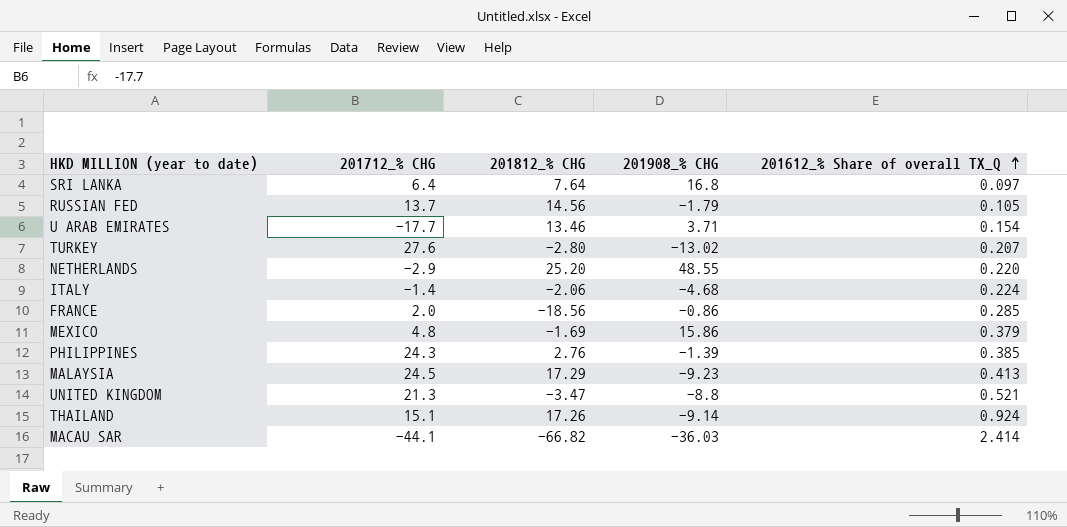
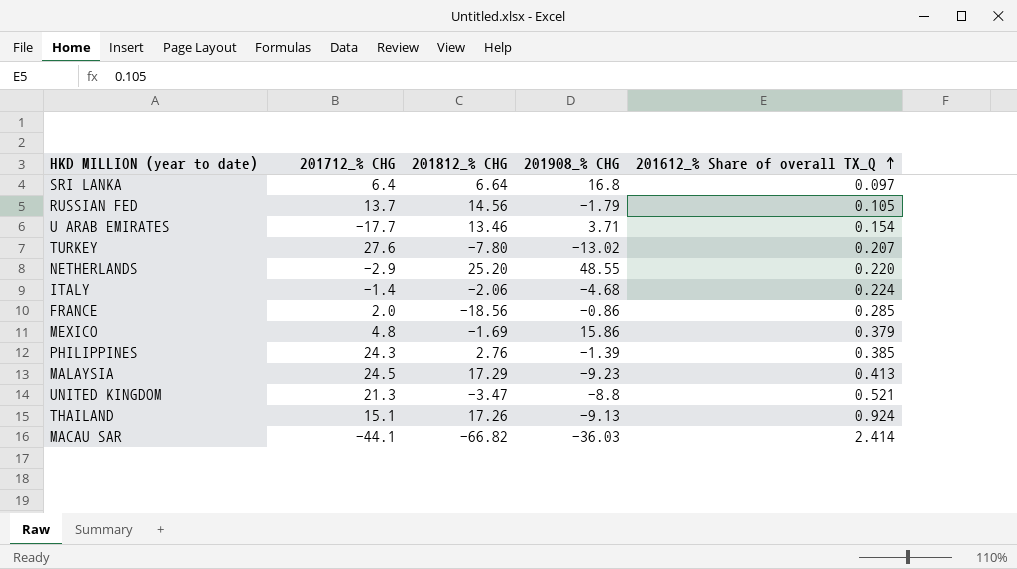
SRI LANKA | 201812_% CHG: 7.64 -> 6.64
TURKEY | 201812_% CHG: -2.80 -> -7.80
THAILAND | 201908_% CHG: -9.14 -> -9.13

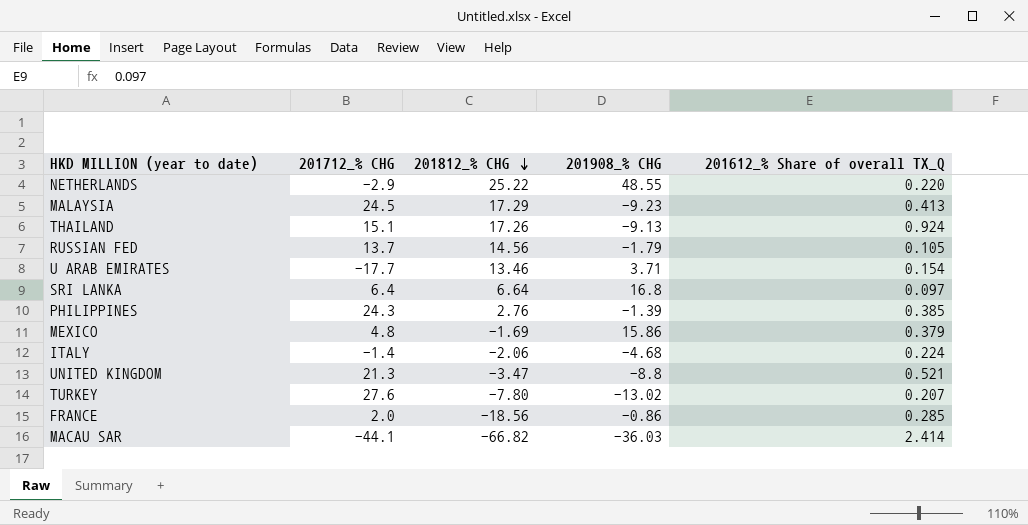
row order: 201612_% Share of overall TX_Q ascending -> 201812_% CHG descending
NETHERLANDS | 201812_% CHG: 25.20 -> 25.22

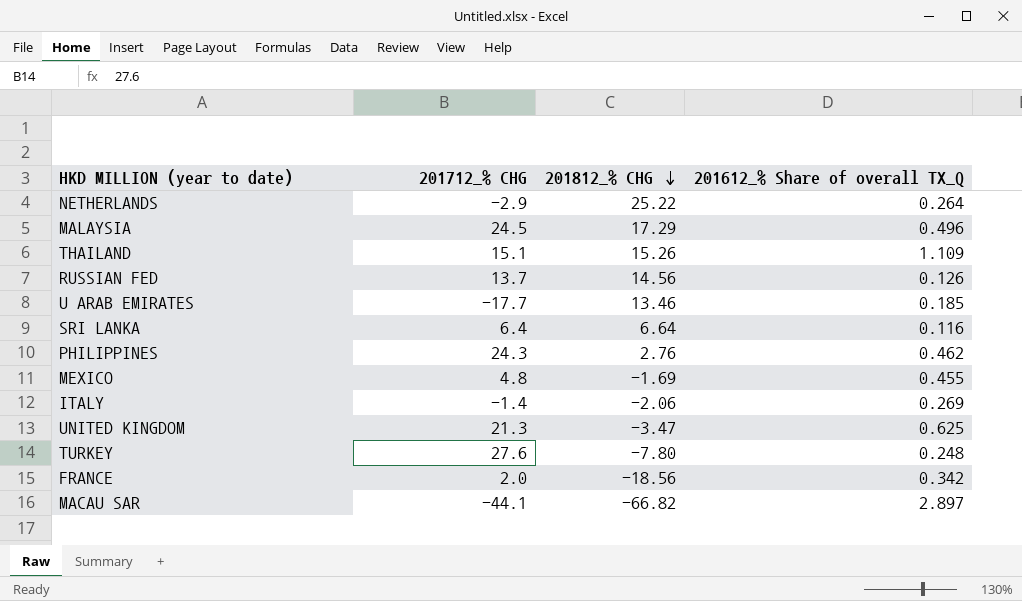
column 201908_% CHG | position: 4 -> none
NETHERLANDS | 201612_% Share of overall TX_Q: 0.220 -> 0.264
MALAYSIA | 201612_% Share of overall TX_Q: 0.413 -> 0.496
THAILAND | 201812_% CHG: 17.26 -> 15.26
THAILAND | 201612_% Share of overall TX_Q: 0.924 -> 1.109
RUSSIAN FED | 201612_% Share of overall TX_Q: 0.105 -> 0.126
U ARAB EMIRATES | 201612_% Share of overall TX_Q: 0.154 -> 0.185
SRI LANKA | 201612_% Share of overall TX_Q: 0.097 -> 0.116
PHILIPPINES | 201612_% Share of overall TX_Q: 0.385 -> 0.462
MEXICO | 201612_% Share of overall TX_Q: 0.379 -> 0.455
ITALY | 201612_% Share of overall TX_Q: 0.224 -> 0.269
UNITED KINGDOM | 201612_% Share of overall TX_Q: 0.521 -> 0.625
TURKEY | 201612_% Share of overall TX_Q: 0.207 -> 0.248
FRANCE | 201612_% Share of overall TX_Q: 0.285 -> 0.342
MACAU SAR | 201612_% Share of overall TX_Q: 2.414 -> 2.897

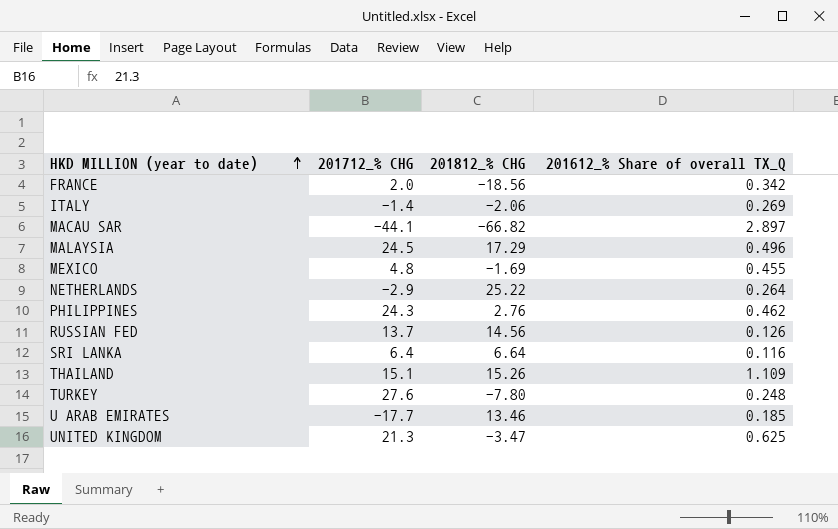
row order: 201812_% CHG descending -> HKD MILLION (year to date) ascending

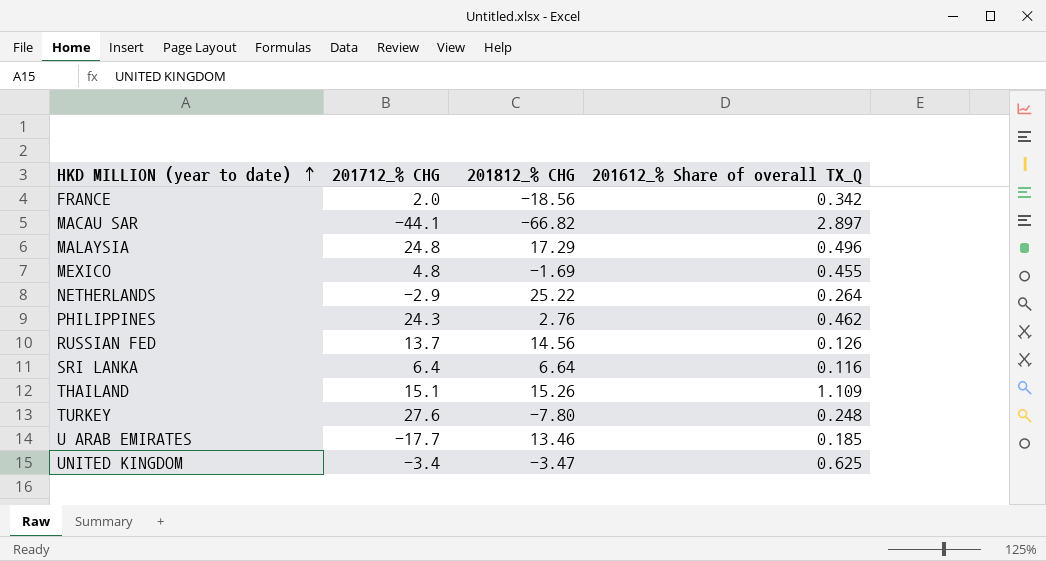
row ITALY: -1.4 | -2.06 | 0.269 -> none
MALAYSIA | 201712_% CHG: 24.5 -> 24.8
UNITED KINGDOM | 201712_% CHG: 21.3 -> -3.4

